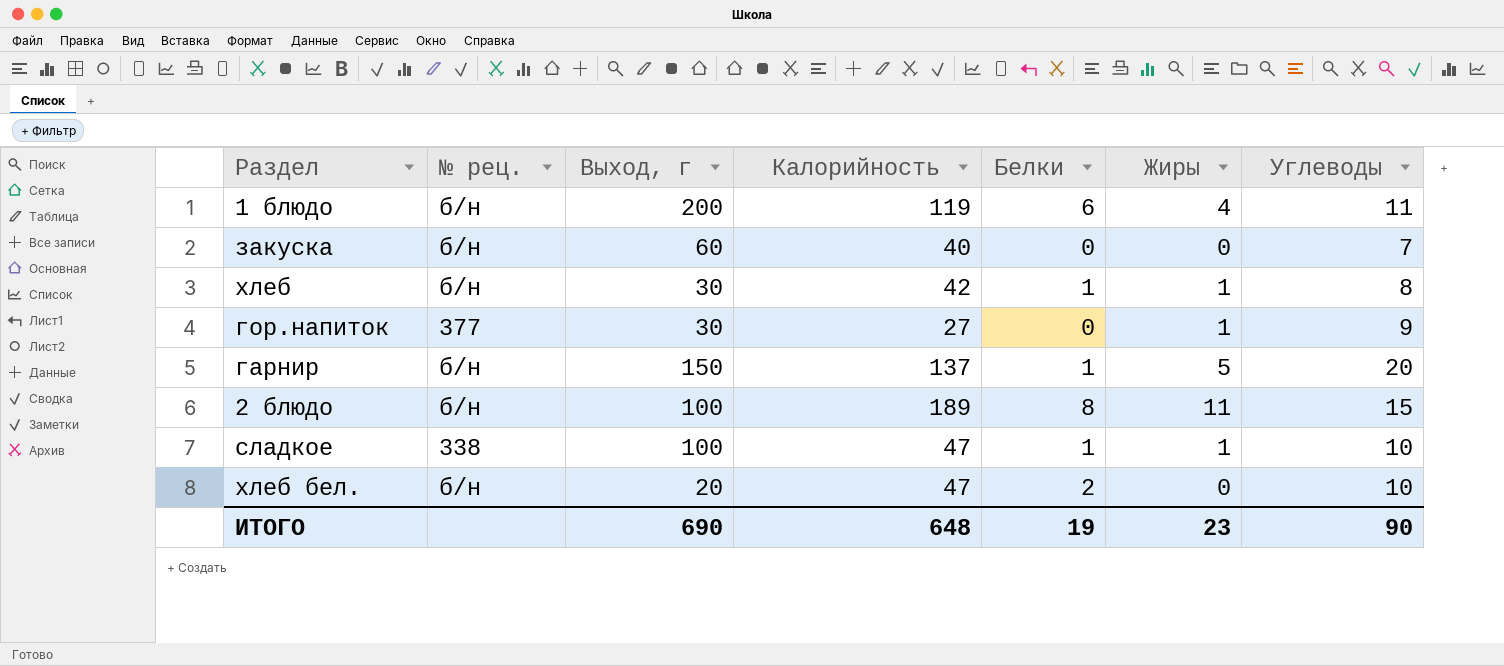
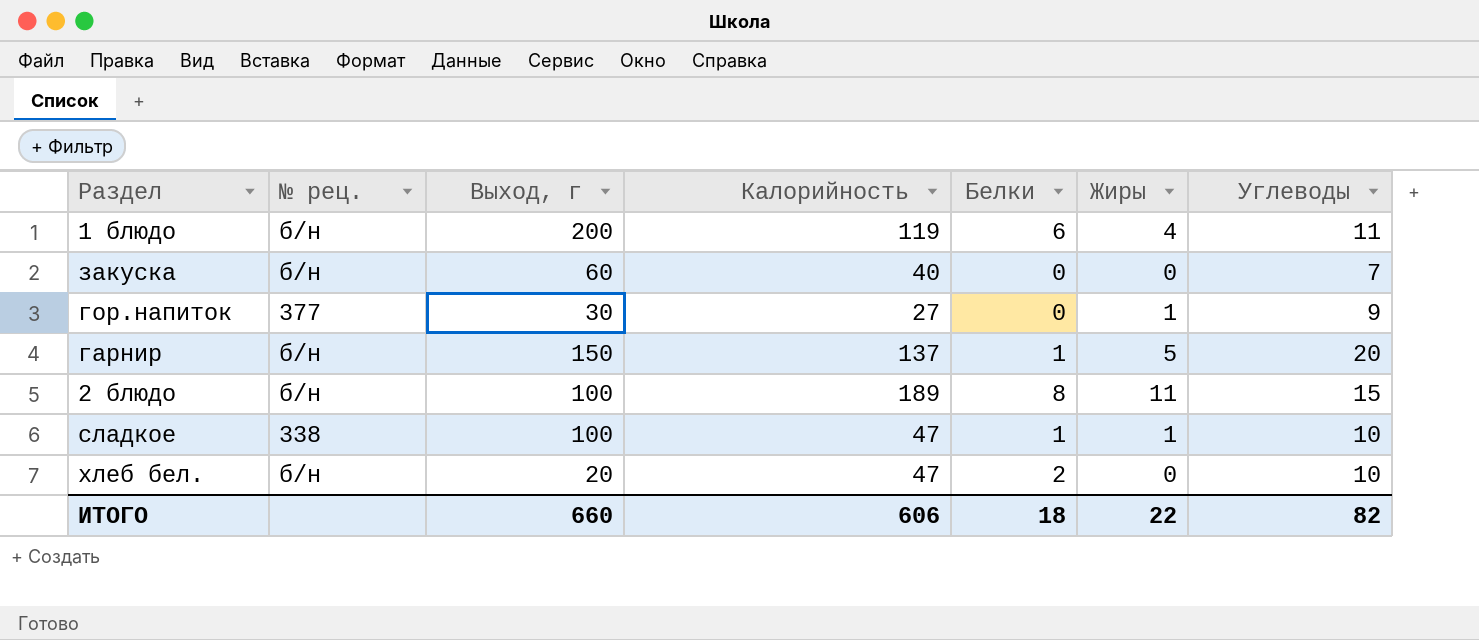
row хлеб: б/н | 30 | 42 | 1 | 1 | 8 -> none
ИТОГО | Выход, г: 690 -> 660
ИТОГО | Калорийность: 648 -> 606
ИТОГО | Белки: 19 -> 18
ИТОГО | Жиры: 23 -> 22
ИТОГО | Углеводы: 90 -> 82

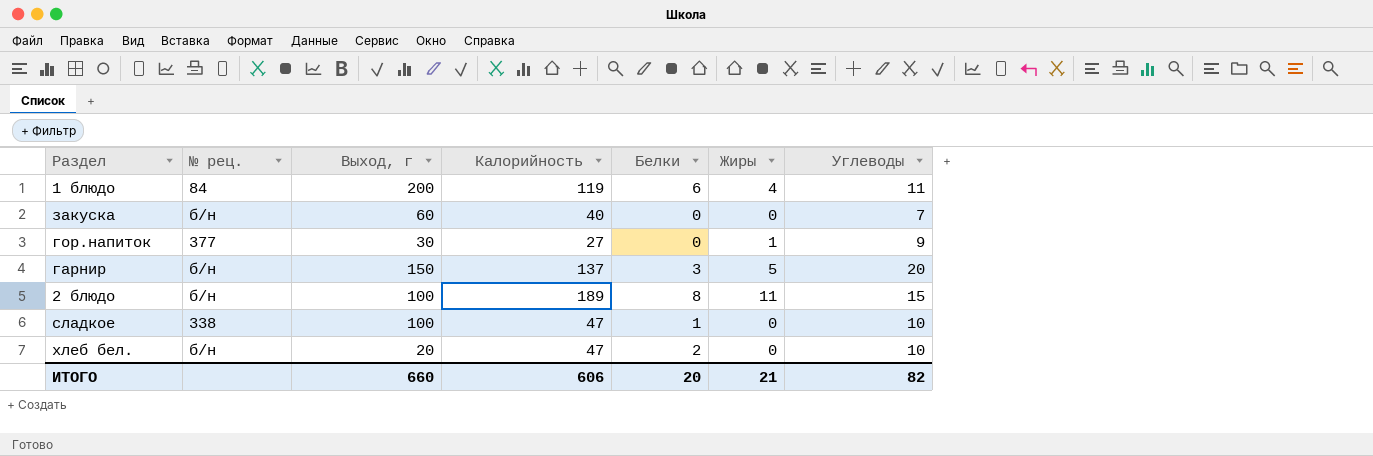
1 блюдо | № рец.: б/н -> 84
гарнир | Белки: 1 -> 3
сладкое | Жиры: 1 -> 0
ИТОГО | Белки: 18 -> 20
ИТОГО | Жиры: 22 -> 21

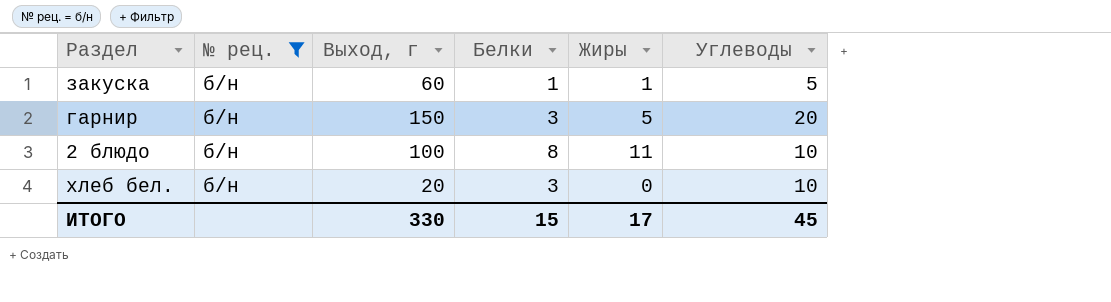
filter: none -> № рец. = б/н
column Калорийность | position: 4 -> none
закуска | Белки: 0 -> 1
закуска | Жиры: 0 -> 1
закуска | Углеводы: 7 -> 5
2 блюдо | Углеводы: 15 -> 10
хлеб бел. | Белки: 2 -> 3
ИТОГО | Выход, г: 660 -> 330
ИТОГО | Белки: 20 -> 15
ИТОГО | Жиры: 21 -> 17
ИТОГО | Углеводы: 82 -> 45

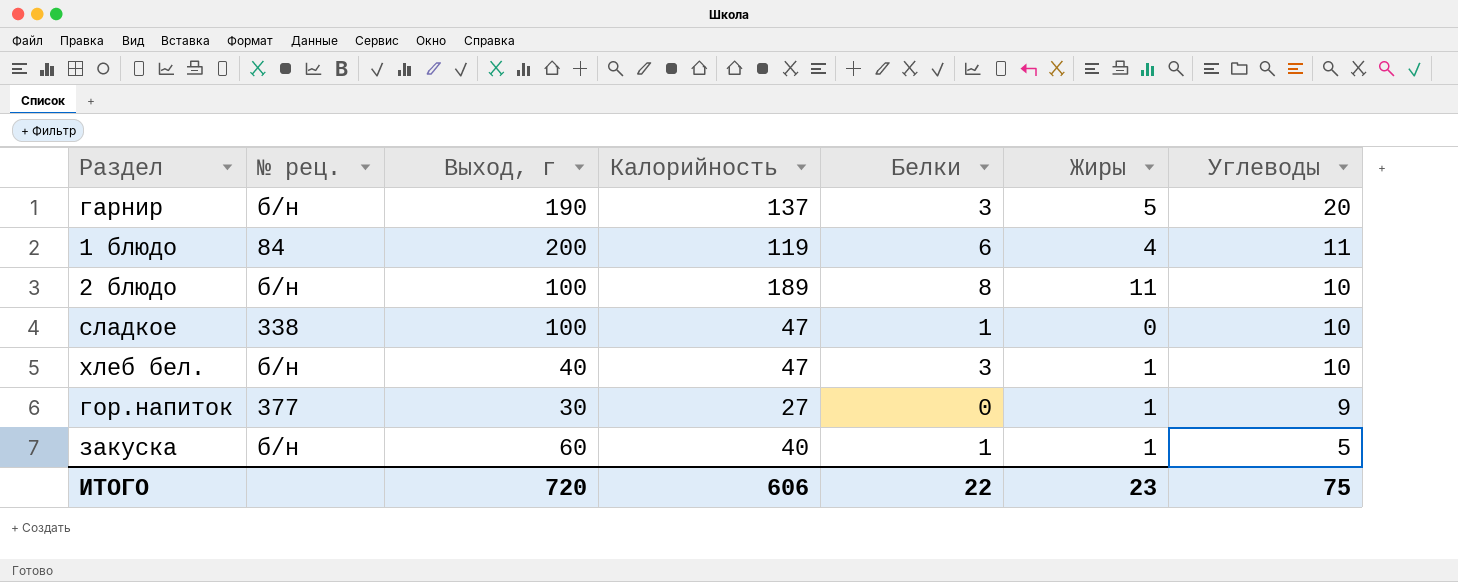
filter: № рец. = б/н -> none
row order: none -> Углеводы descending
column Калорийность | position: none -> 4
гарнир | Выход, г: 150 -> 190
хлеб бел. | Выход, г: 20 -> 40
хлеб бел. | Жиры: 0 -> 1
ИТОГО | Выход, г: 330 -> 720
ИТОГО | Белки: 15 -> 22
ИТОГО | Жиры: 17 -> 23
ИТОГО | Углеводы: 45 -> 75

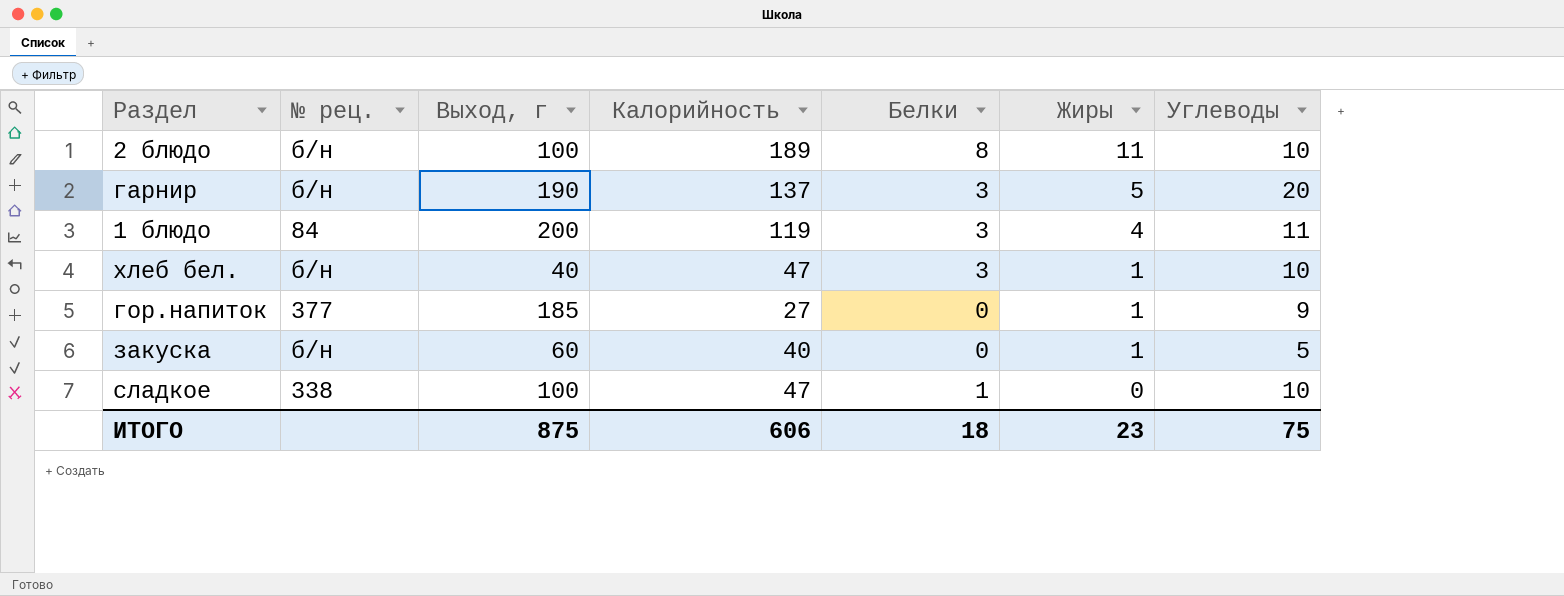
row order: Углеводы descending -> Жиры descending
1 блюдо | Белки: 6 -> 3
гор.напиток | Выход, г: 30 -> 185
закуска | Белки: 1 -> 0
ИТОГО | Выход, г: 720 -> 875
ИТОГО | Белки: 22 -> 18

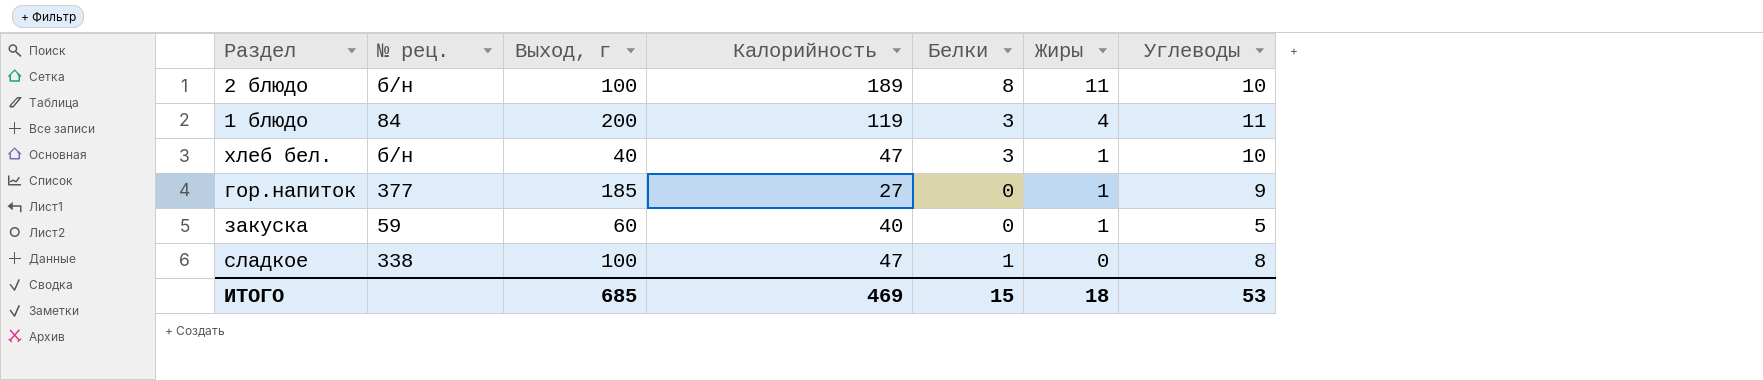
row гарнир: б/н | 190 | 137 | 3 | 5 | 20 -> none
закуска | № рец.: б/н -> 59
сладкое | Углеводы: 10 -> 8
ИТОГО | Выход, г: 875 -> 685
ИТОГО | Калорийность: 606 -> 469
ИТОГО | Белки: 18 -> 15
ИТОГО | Жиры: 23 -> 18
ИТОГО | Углеводы: 75 -> 53

